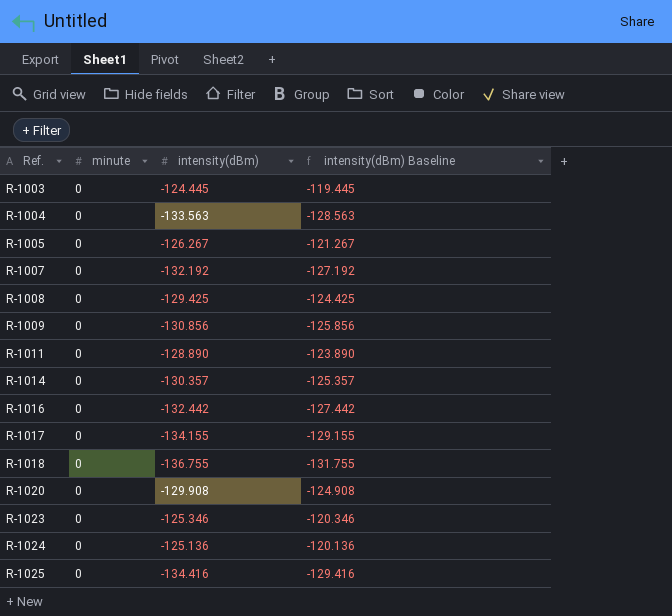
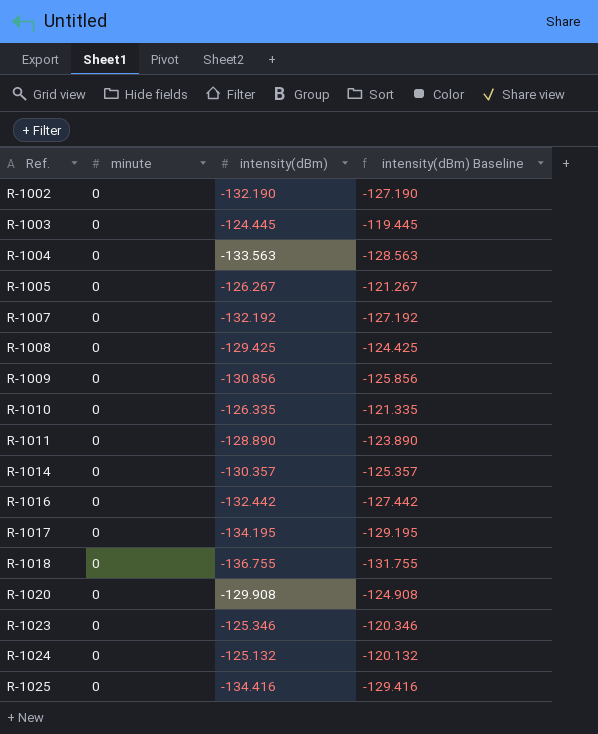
row R-1002: none -> 0 | -132.190 | -127.190
row R-1010: none -> 0 | -126.335 | -121.335
R-1017 | intensity(dBm): -134.155 -> -134.195
R-1017 | intensity(dBm) Baseline: -129.155 -> -129.195
R-1024 | intensity(dBm): -125.136 -> -125.132
R-1024 | intensity(dBm) Baseline: -120.136 -> -120.132

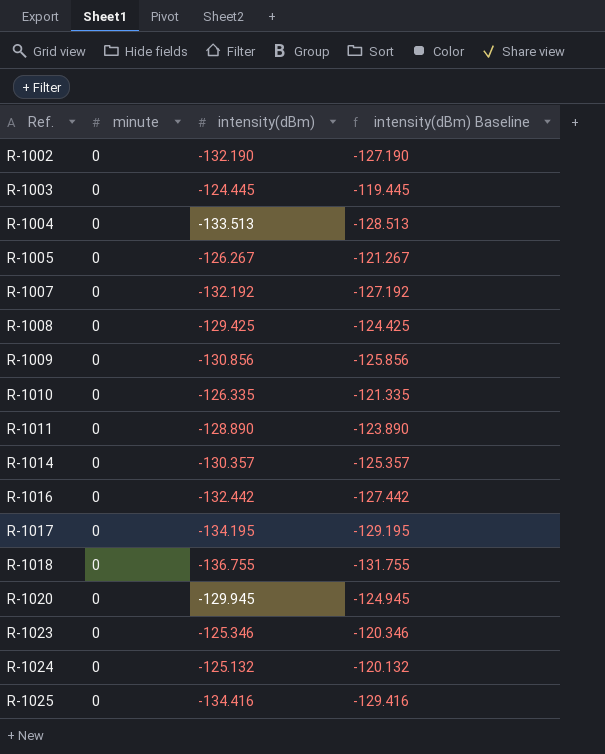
R-1004 | intensity(dBm): -133.563 -> -133.513
R-1004 | intensity(dBm) Baseline: -128.563 -> -128.513
R-1020 | intensity(dBm): -129.908 -> -129.945
R-1020 | intensity(dBm) Baseline: -124.908 -> -124.945

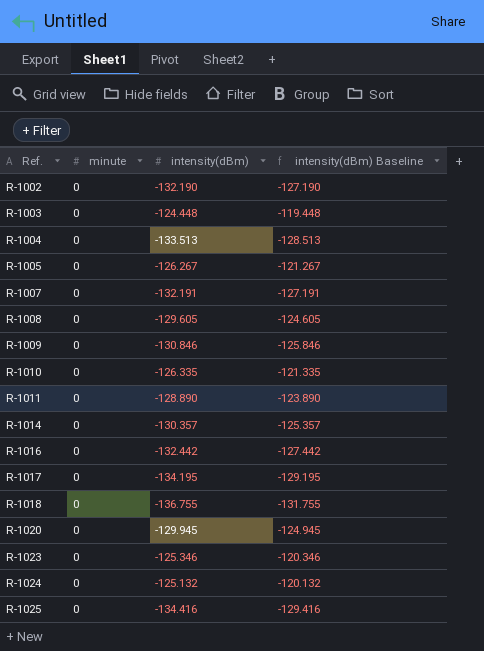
R-1003 | intensity(dBm): -124.445 -> -124.448
R-1003 | intensity(dBm) Baseline: -119.445 -> -119.448
R-1007 | intensity(dBm): -132.192 -> -132.191
R-1007 | intensity(dBm) Baseline: -127.192 -> -127.191
R-1008 | intensity(dBm): -129.425 -> -129.605
R-1008 | intensity(dBm) Baseline: -124.425 -> -124.605
R-1009 | intensity(dBm): -130.856 -> -130.846
R-1009 | intensity(dBm) Baseline: -125.856 -> -125.846

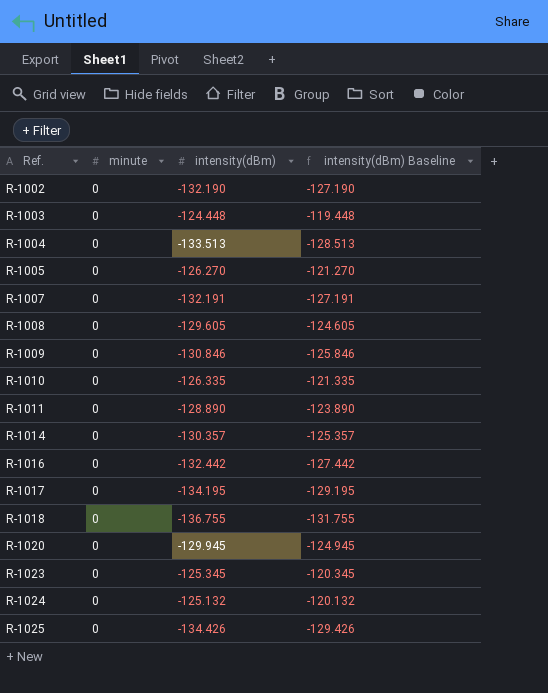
R-1005 | intensity(dBm): -126.267 -> -126.270
R-1005 | intensity(dBm) Baseline: -121.267 -> -121.270
R-1023 | intensity(dBm): -125.346 -> -125.345
R-1023 | intensity(dBm) Baseline: -120.346 -> -120.345
R-1025 | intensity(dBm): -134.416 -> -134.426
R-1025 | intensity(dBm) Baseline: -129.416 -> -129.426

